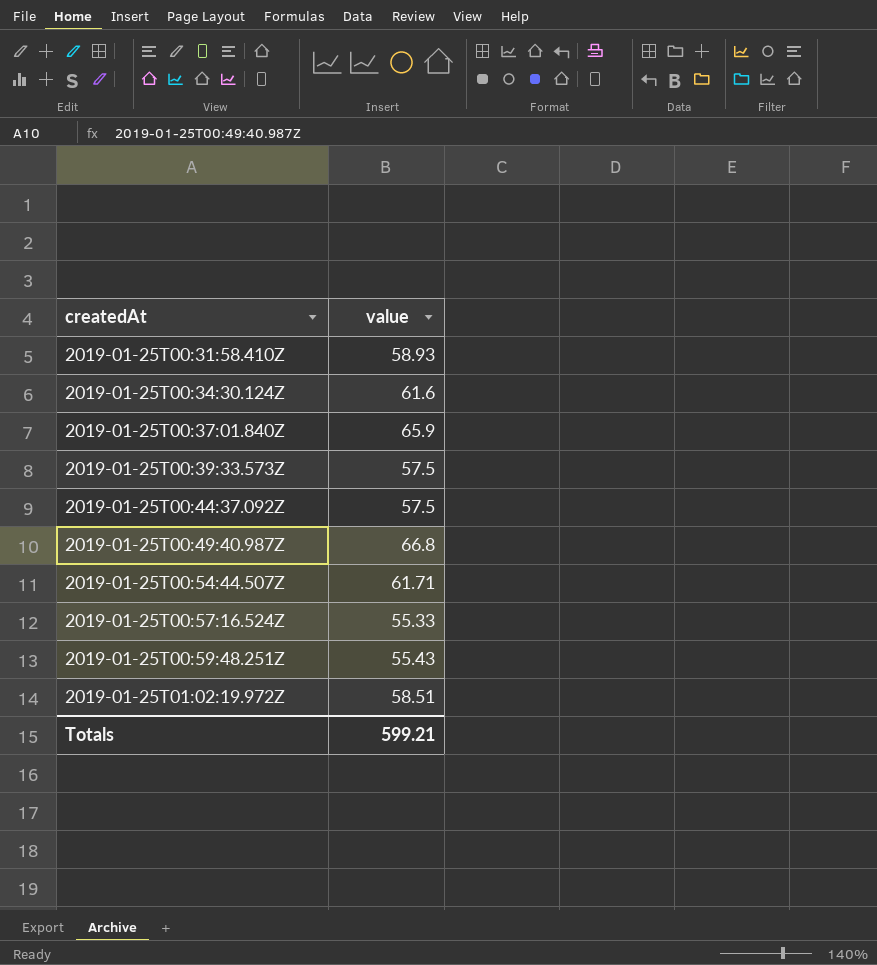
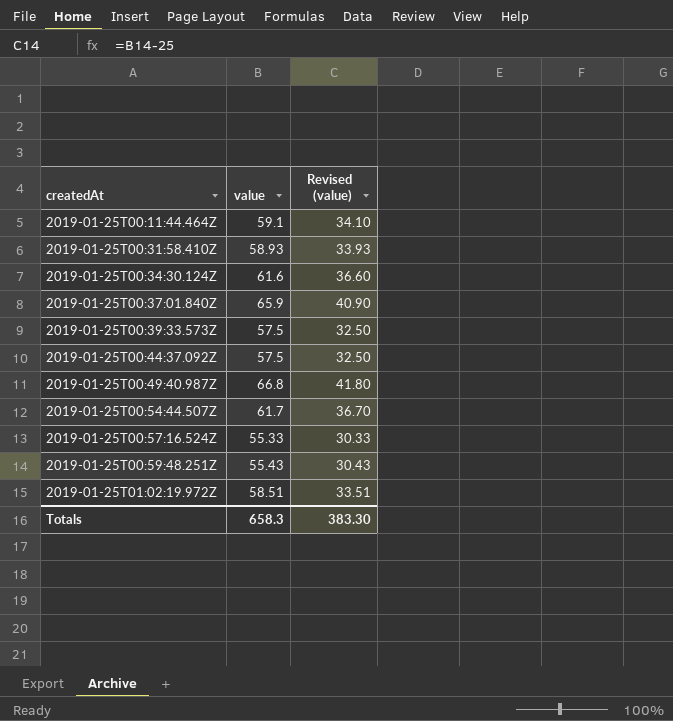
column Revised (value) | formula: none -> [value] - 25
row 2019-01-25T00:11:44.464Z: none -> 59.1 | 34.10
2019-01-25T00:54:44.507Z | value: 61.71 -> 61.7
Totals | value: 599.21 -> 658.3

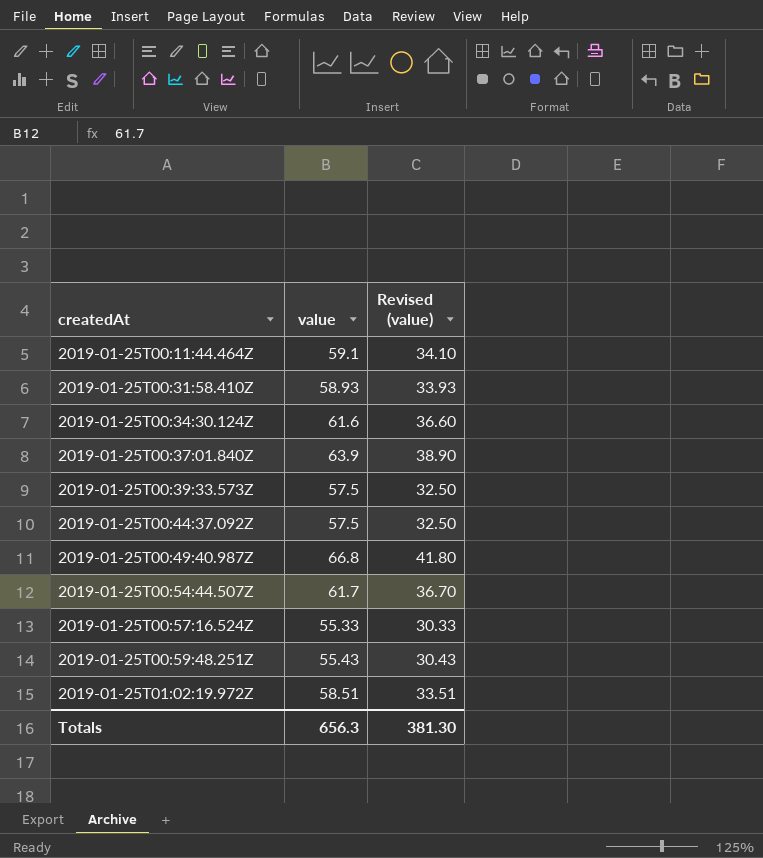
2019-01-25T00:37:01.840Z | value: 65.9 -> 63.9
2019-01-25T00:37:01.840Z | Revised (value): 40.90 -> 38.90
Totals | value: 658.3 -> 656.3
Totals | Revised (value): 383.30 -> 381.30

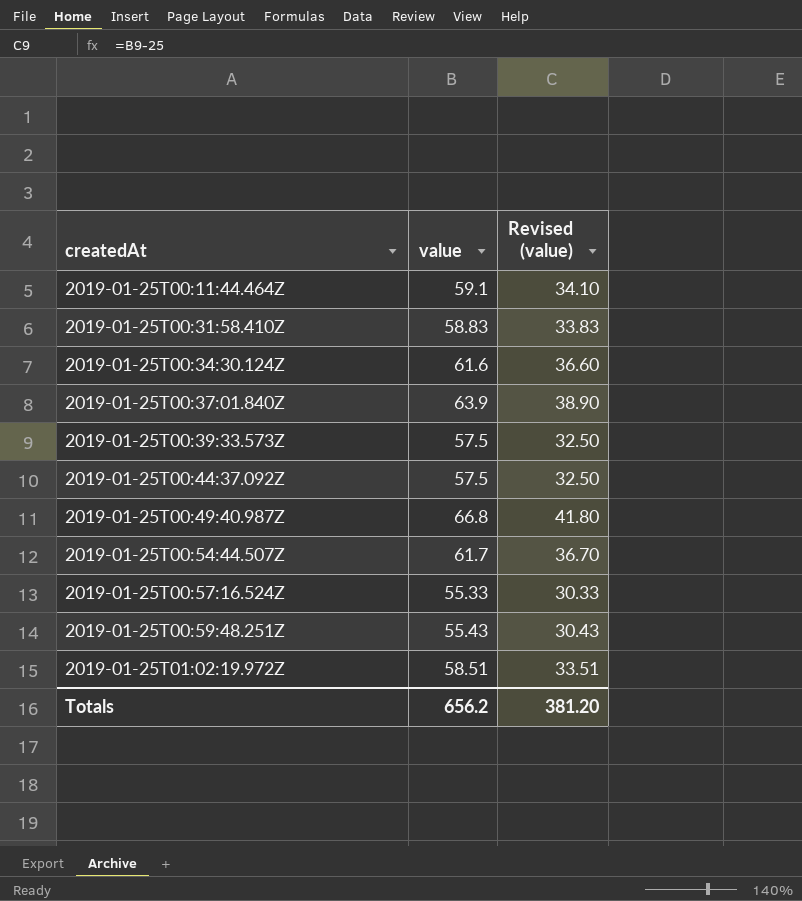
2019-01-25T00:31:58.410Z | value: 58.93 -> 58.83
2019-01-25T00:31:58.410Z | Revised (value): 33.93 -> 33.83
Totals | value: 656.3 -> 656.2
Totals | Revised (value): 381.30 -> 381.20

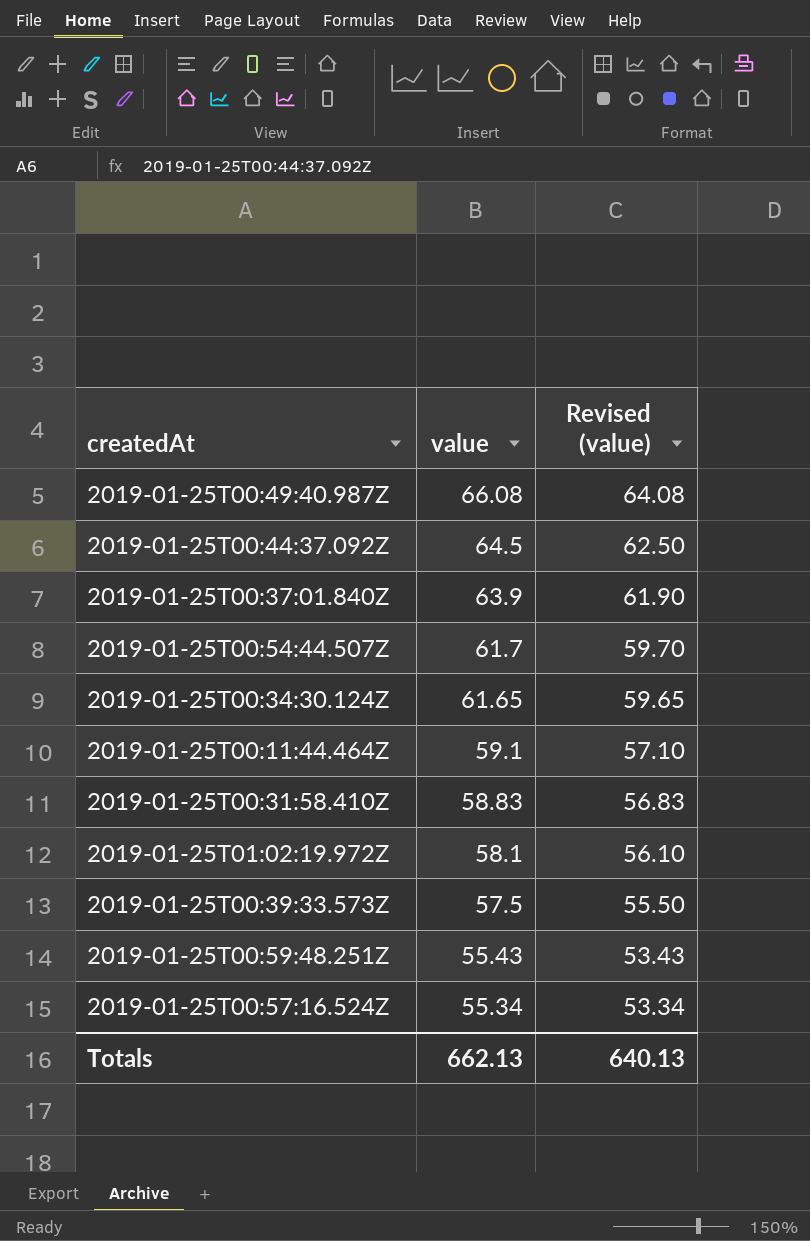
row order: createdAt ascending -> value descending
column Revised (value) | formula: [value] - 25 -> [value] - 2
2019-01-25T00:49:40.987Z | value: 66.8 -> 66.08
2019-01-25T00:44:37.092Z | value: 57.5 -> 64.5
2019-01-25T00:34:30.124Z | value: 61.6 -> 61.65
2019-01-25T01:02:19.972Z | value: 58.51 -> 58.1
2019-01-25T00:57:16.524Z | value: 55.33 -> 55.34
Totals | value: 656.2 -> 662.13
Totals | Revised (value): 381.20 -> 640.13

